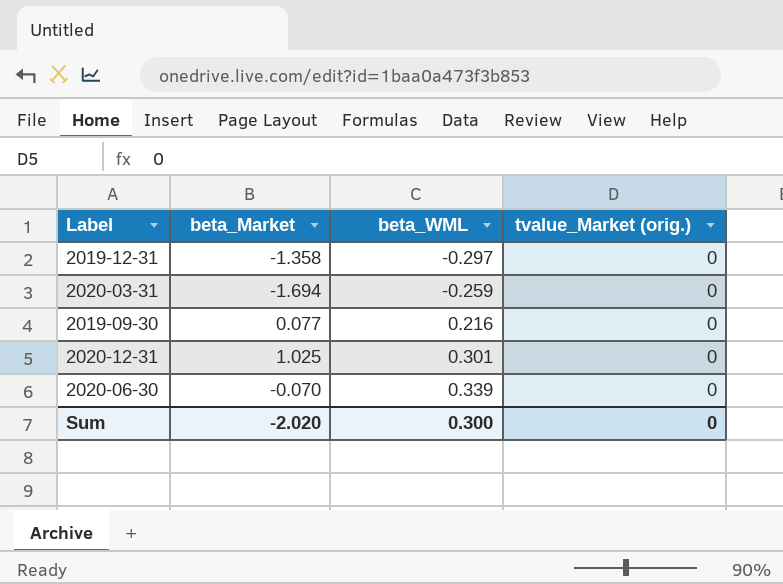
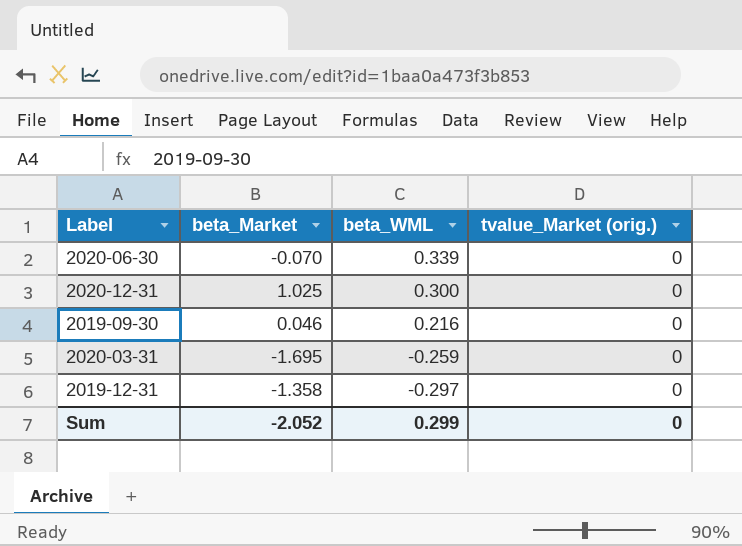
row order: beta_WML ascending -> beta_WML descending
2020-12-31 | beta_WML: 0.301 -> 0.300
2019-09-30 | beta_Market: 0.077 -> 0.046
2020-03-31 | beta_Market: -1.694 -> -1.695
Sum | beta_Market: -2.020 -> -2.052
Sum | beta_WML: 0.300 -> 0.299

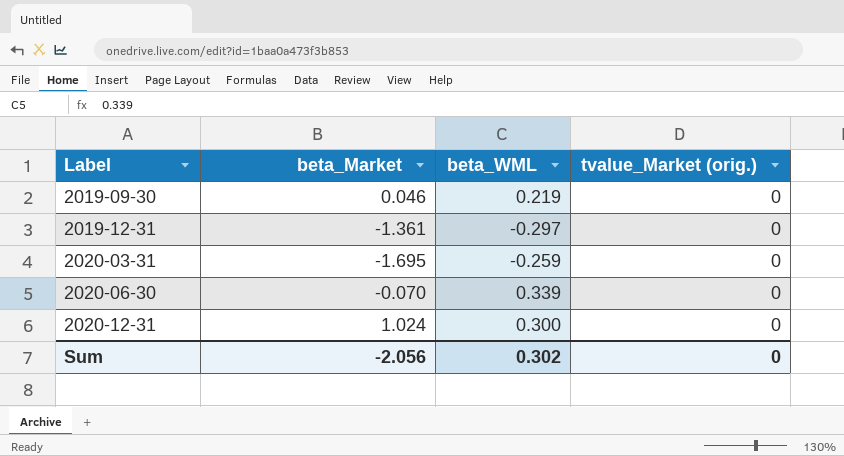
row order: beta_WML descending -> Label ascending
2019-09-30 | beta_WML: 0.216 -> 0.219
2019-12-31 | beta_Market: -1.358 -> -1.361
2020-12-31 | beta_Market: 1.025 -> 1.024
Sum | beta_Market: -2.052 -> -2.056
Sum | beta_WML: 0.299 -> 0.302

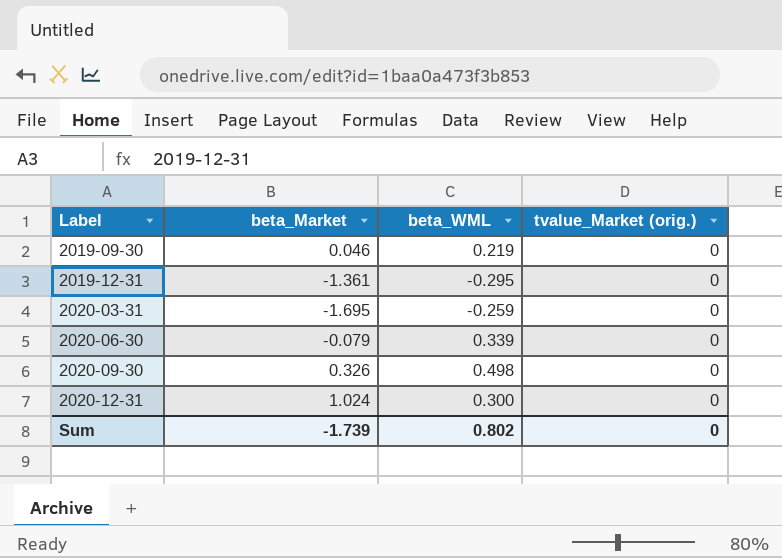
2019-12-31 | beta_WML: -0.297 -> -0.295
2020-06-30 | beta_Market: -0.070 -> -0.079
row 2020-09-30: none -> 0.326 | 0.498 | 0
Sum | beta_Market: -2.056 -> -1.739
Sum | beta_WML: 0.302 -> 0.802

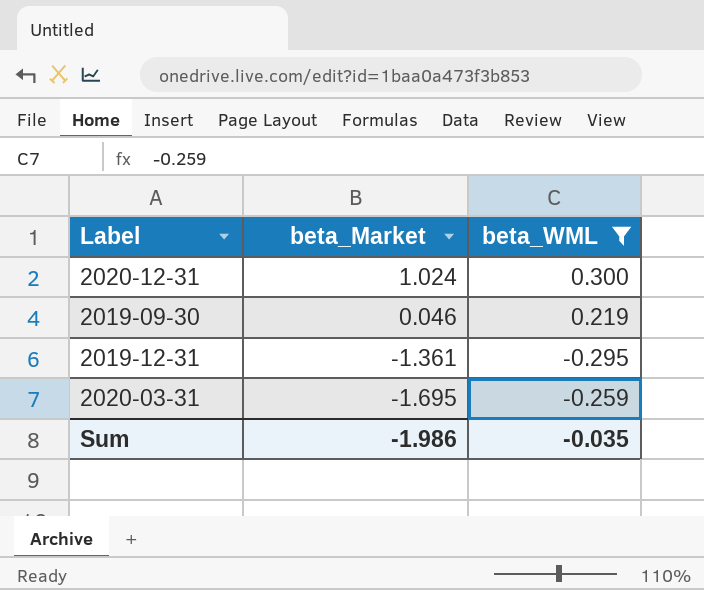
filter: none -> beta_WML <= 0.300
row order: Label ascending -> beta_Market descending
column tvalue_Market (orig.) | position: 4 -> none
Sum | beta_Market: -1.739 -> -1.986
Sum | beta_WML: 0.802 -> -0.035

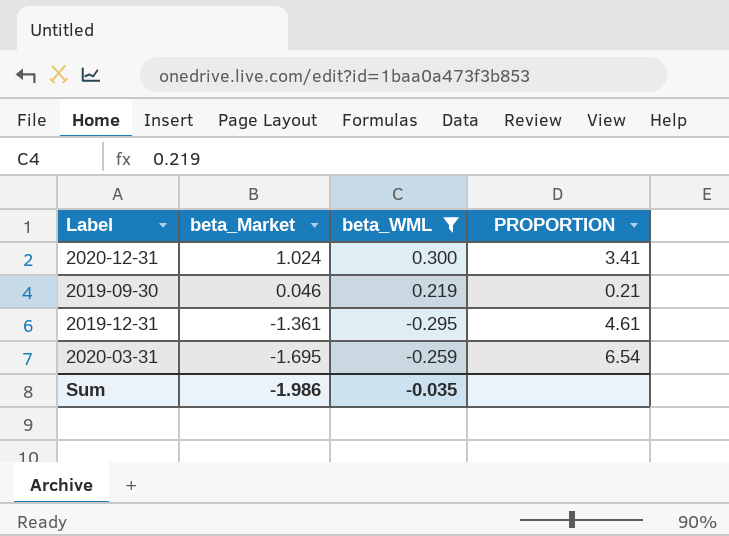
column PROPORTION | formula: none -> [beta_Market] / [beta_WML]

